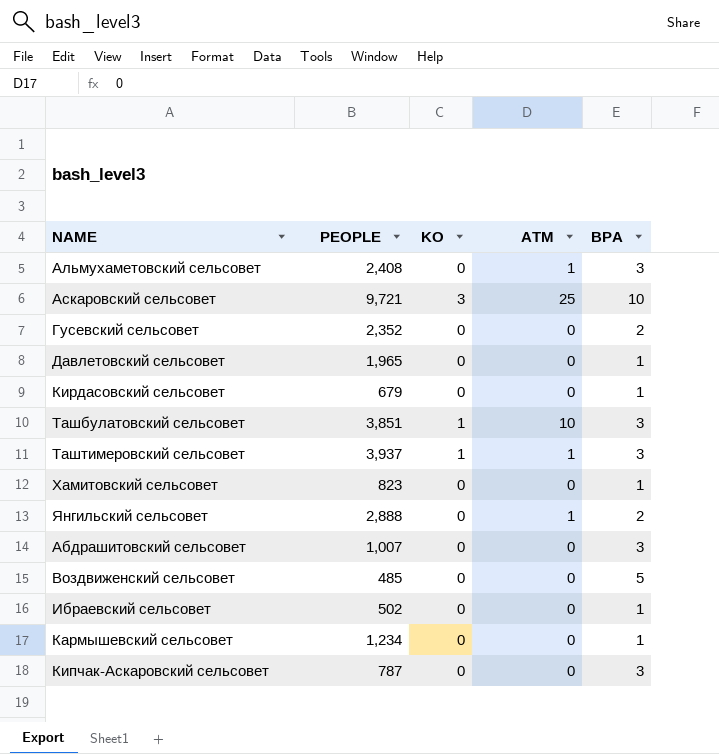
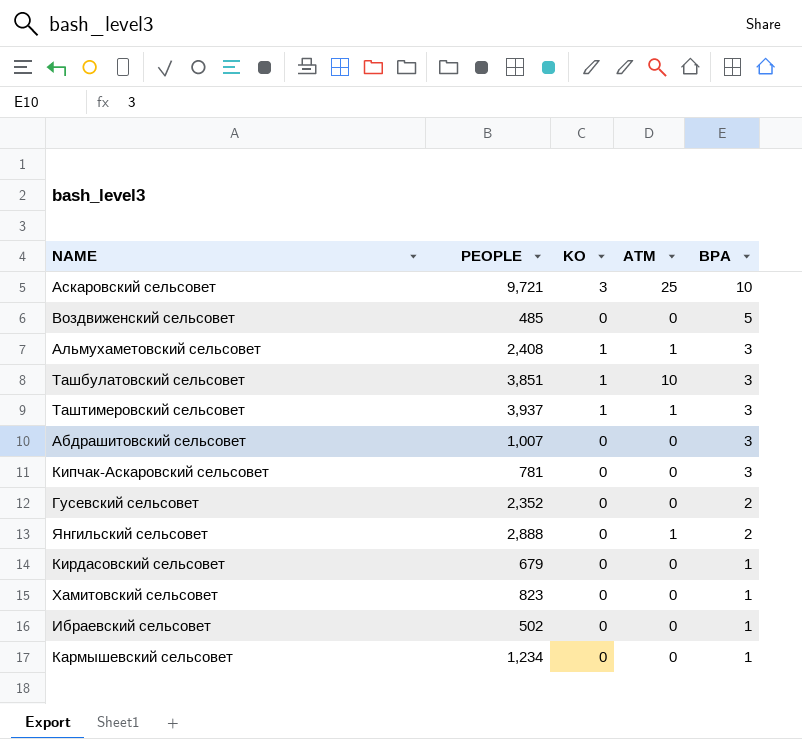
row order: none -> BPA descending
row Давлетовский сельсовет: 1,965 | 0 | 0 | 1 -> none
Альмухаметовский сельсовет | KO: 0 -> 1
Кипчак-Аскаровский сельсовет | PEOPLE: 787 -> 781

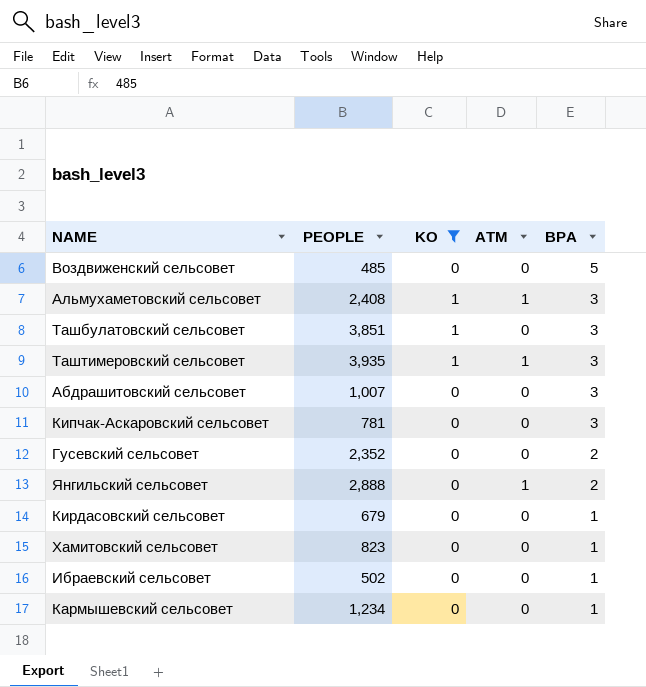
filter: none -> KO != 3
Ташбулатовский сельсовет | ATM: 10 -> 0
Таштимеровский сельсовет | PEOPLE: 3,937 -> 3,935

